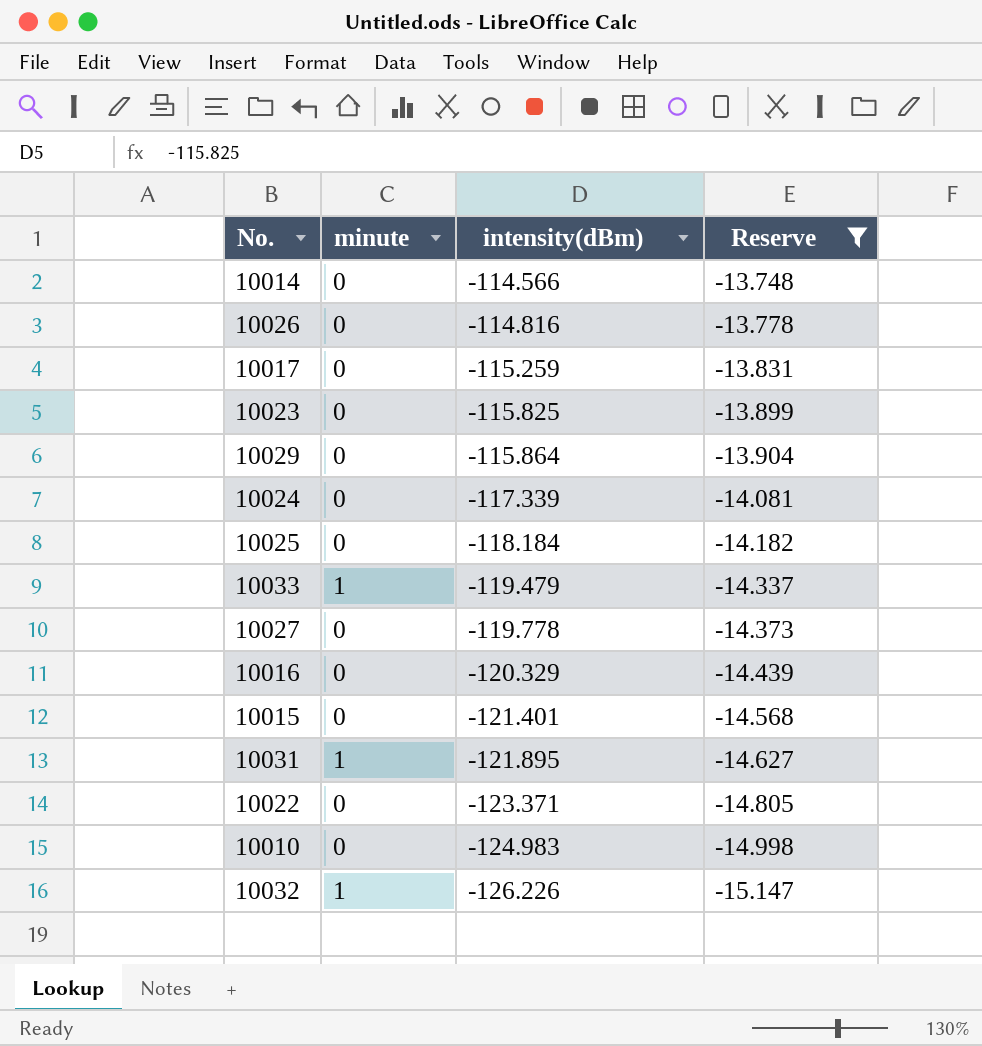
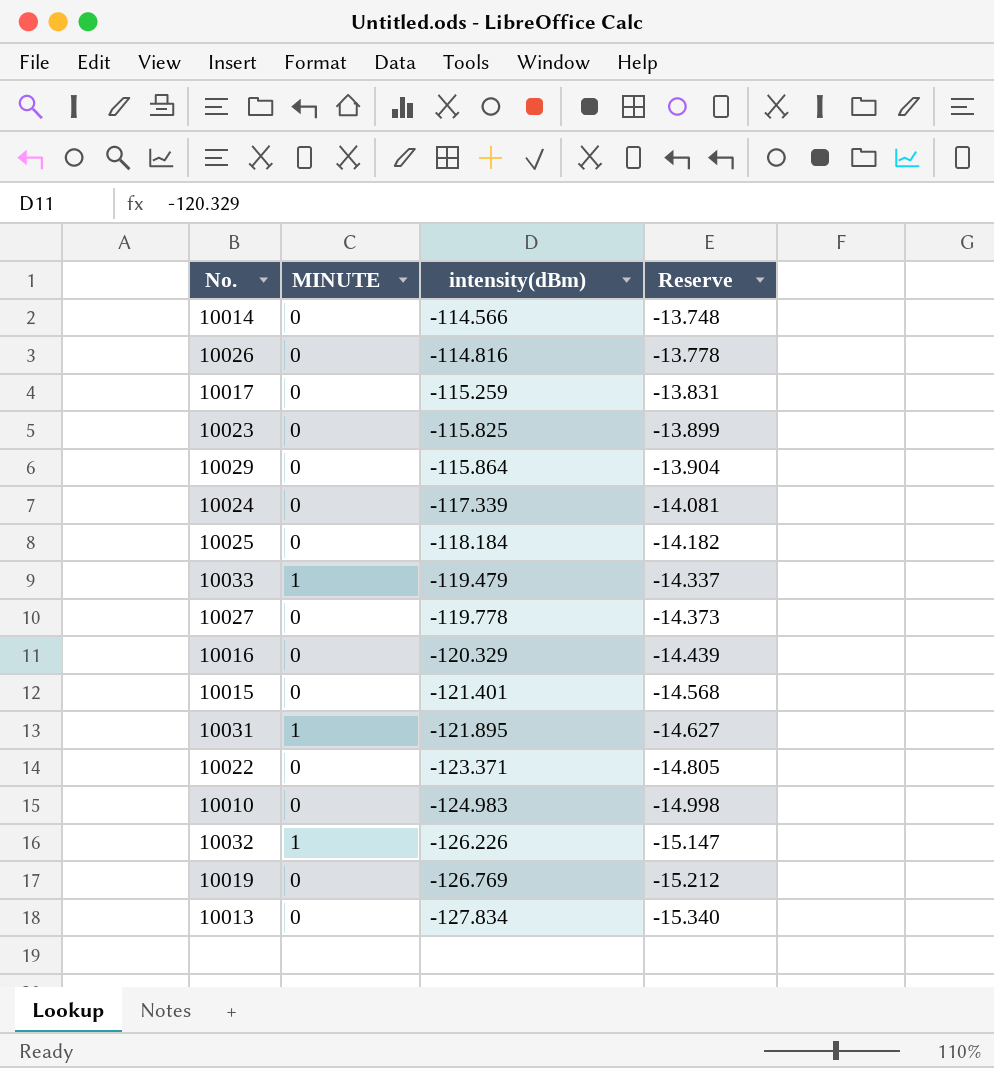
filter: Reserve >= -15.147 -> none
column name: minute -> MINUTE

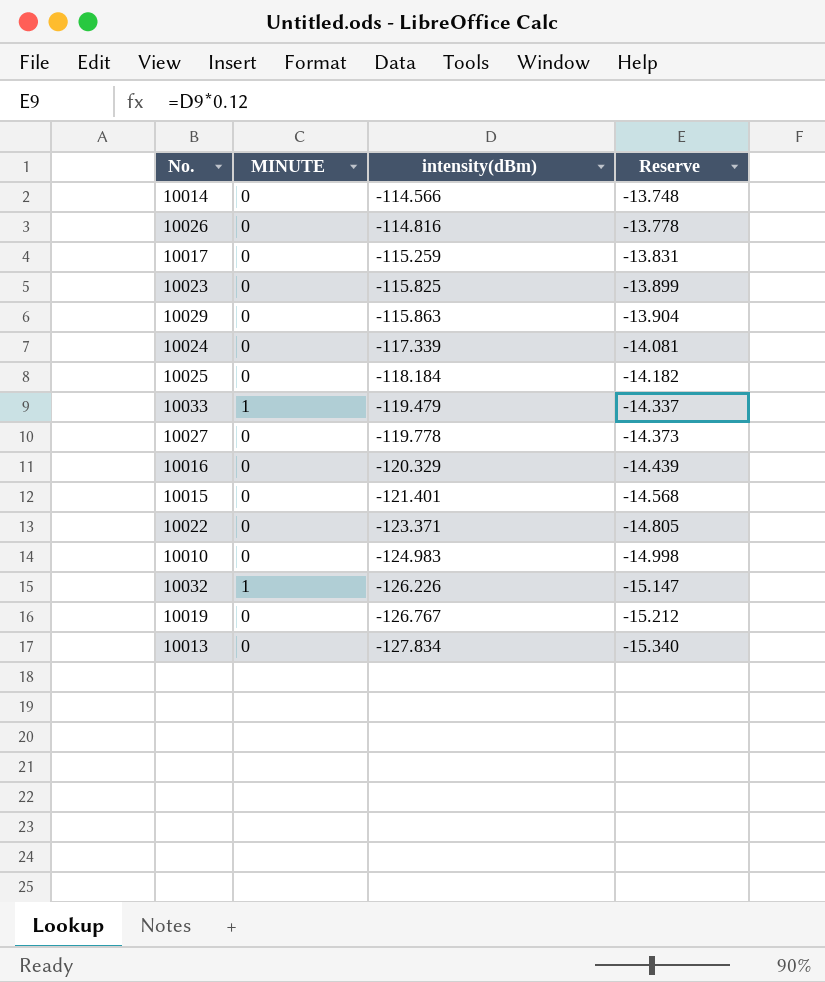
row 10031: 1 | -121.895 | -14.627 -> none
10029 | intensity(dBm): -115.864 -> -115.863
10019 | intensity(dBm): -126.769 -> -126.767

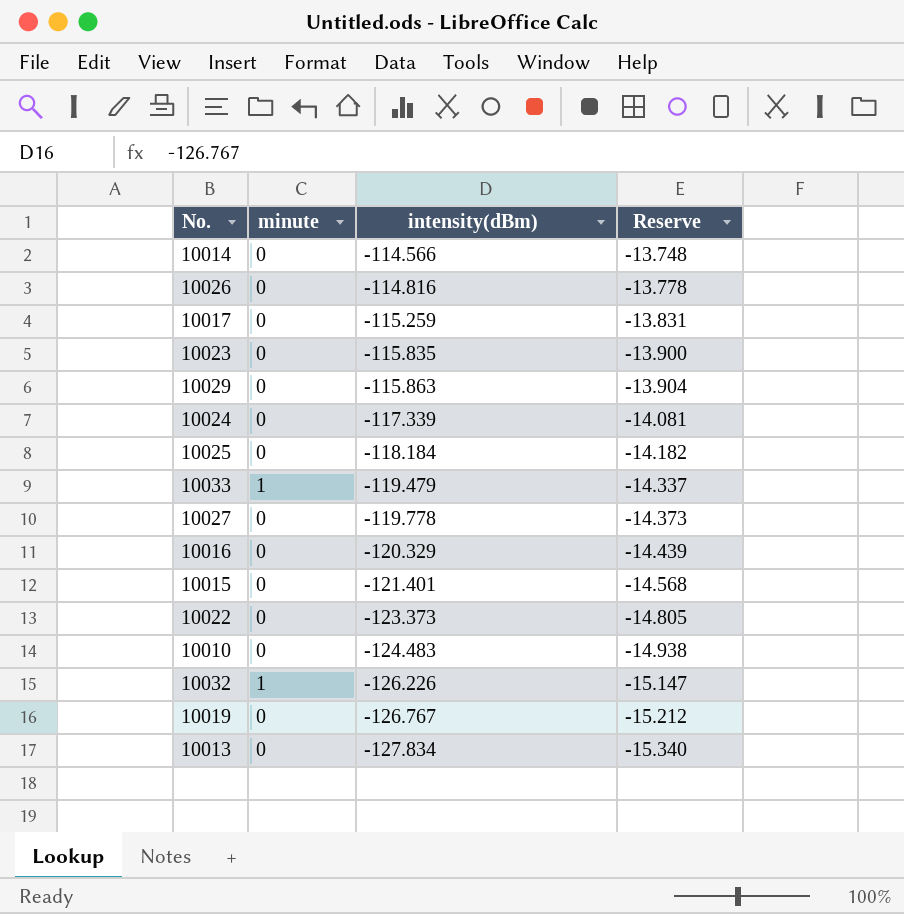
column name: MINUTE -> minute
10023 | intensity(dBm): -115.825 -> -115.835
10023 | Reserve: -13.899 -> -13.900
10022 | intensity(dBm): -123.371 -> -123.373
10010 | intensity(dBm): -124.983 -> -124.483
10010 | Reserve: -14.998 -> -14.938

